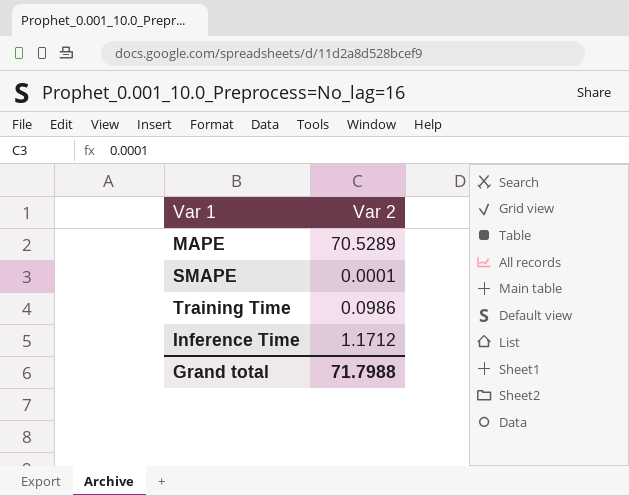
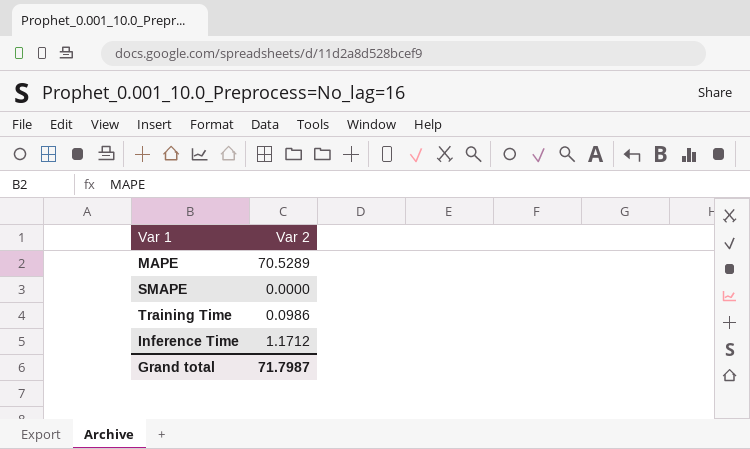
SMAPE | Var 2: 0.0001 -> 0.0000
Grand total | Var 2: 71.7988 -> 71.7987

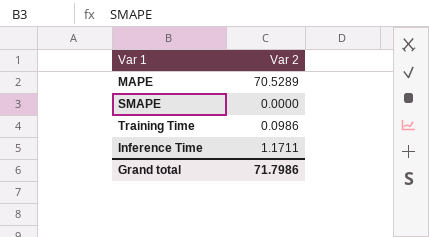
Inference Time | Var 2: 1.1712 -> 1.1711
Grand total | Var 2: 71.7987 -> 71.7986

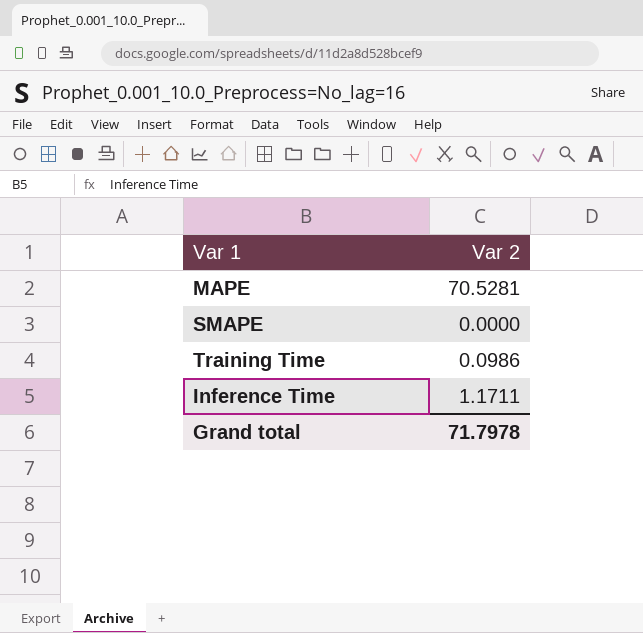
MAPE | Var 2: 70.5289 -> 70.5281
Grand total | Var 2: 71.7986 -> 71.7978

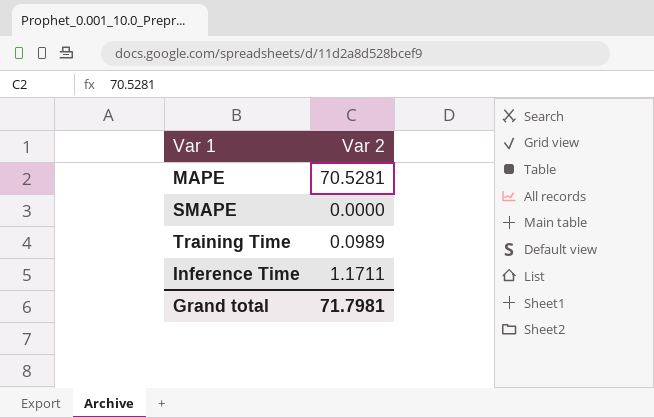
Training Time | Var 2: 0.0986 -> 0.0989
Grand total | Var 2: 71.7978 -> 71.7981

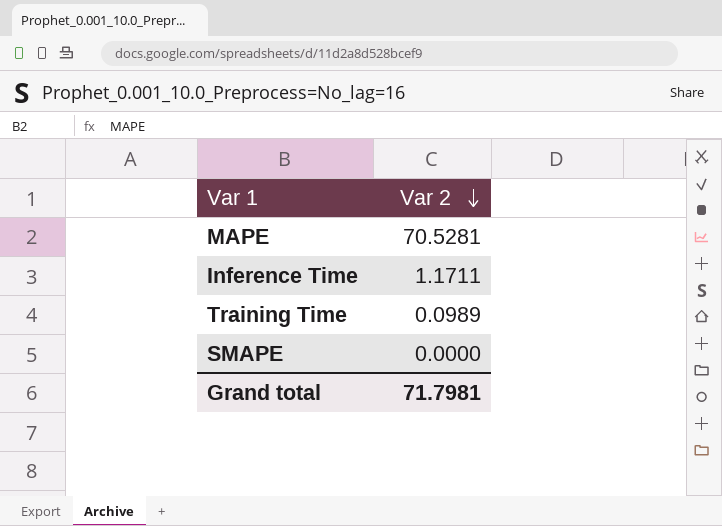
row order: none -> Var 2 descending

